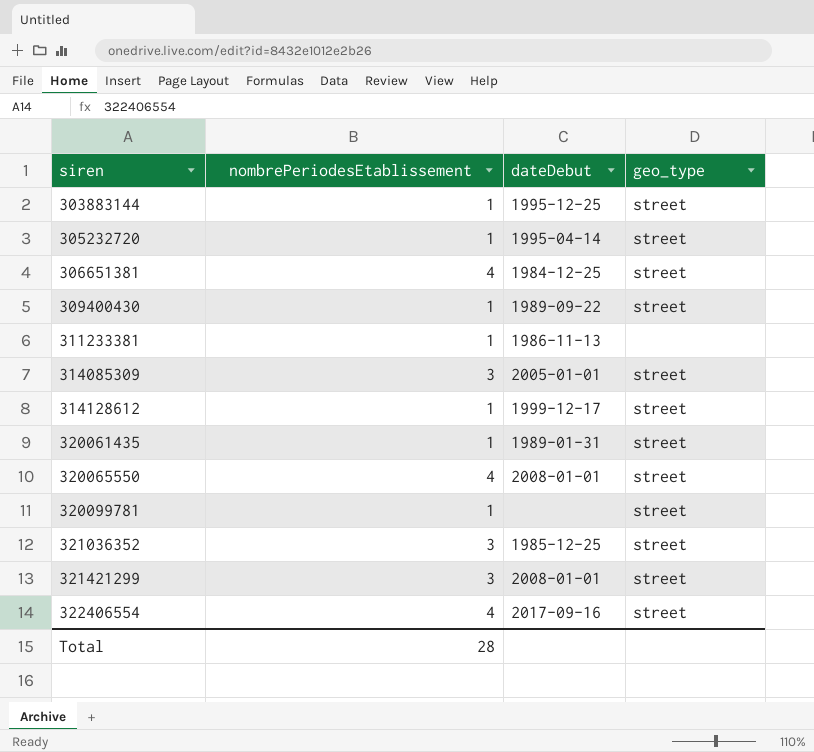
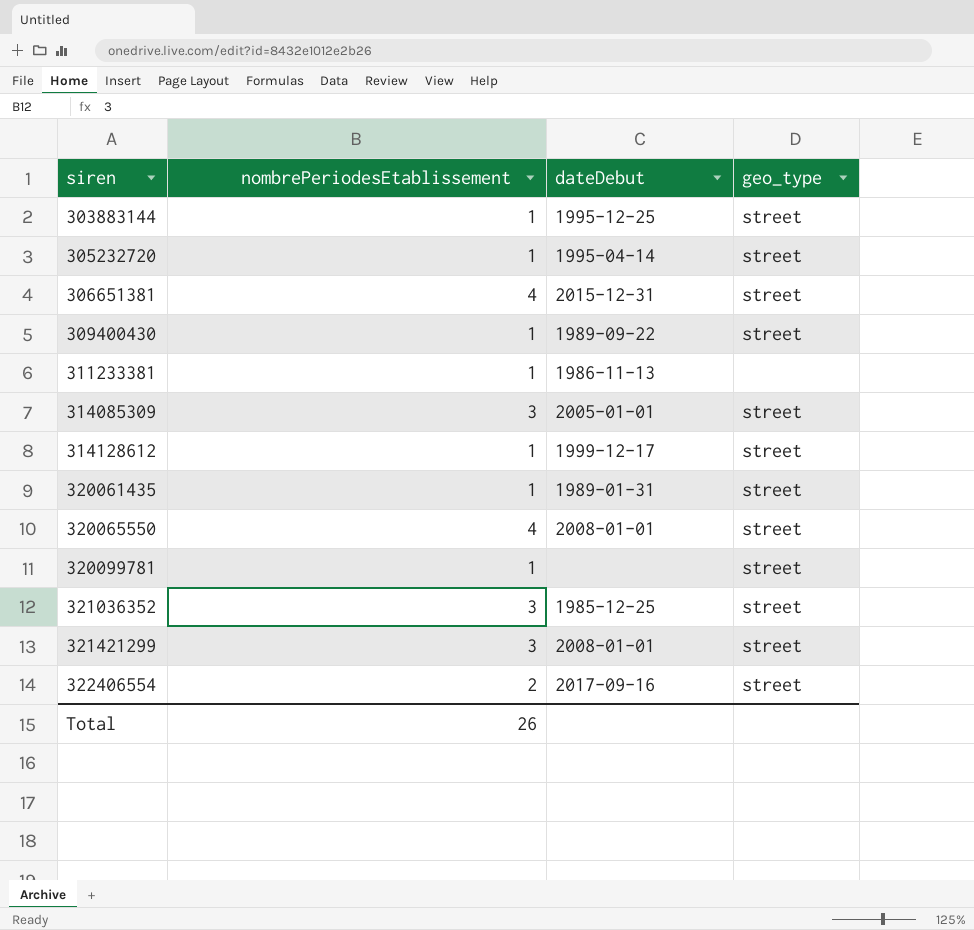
306651381 | dateDebut: 1984-12-25 -> 2015-12-31
322406554 | nombrePeriodesEtablissement: 4 -> 2
Total | nombrePeriodesEtablissement: 28 -> 26

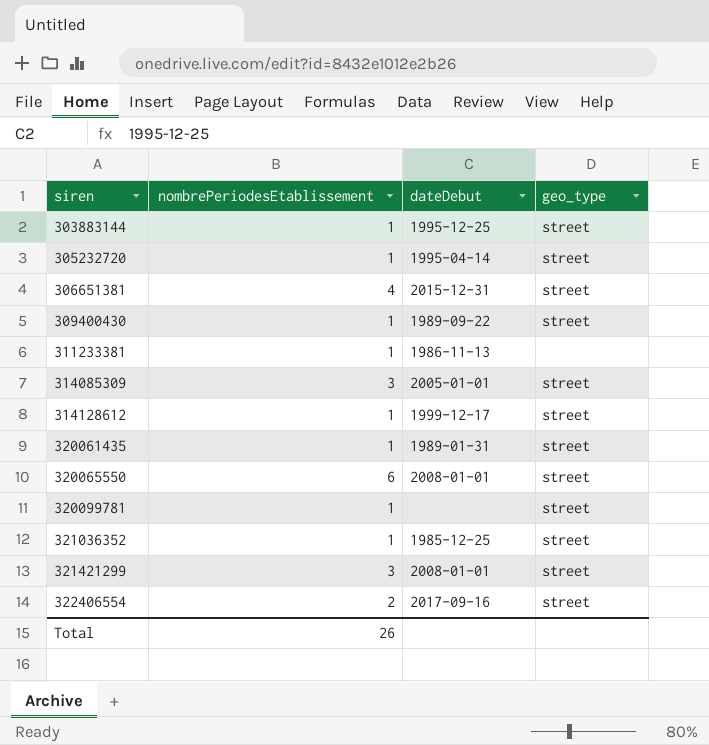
320065550 | nombrePeriodesEtablissement: 4 -> 6
321036352 | nombrePeriodesEtablissement: 3 -> 1

